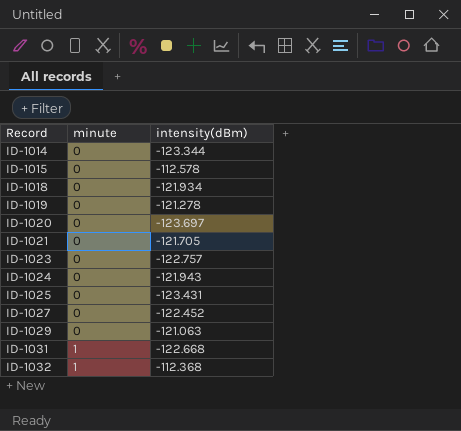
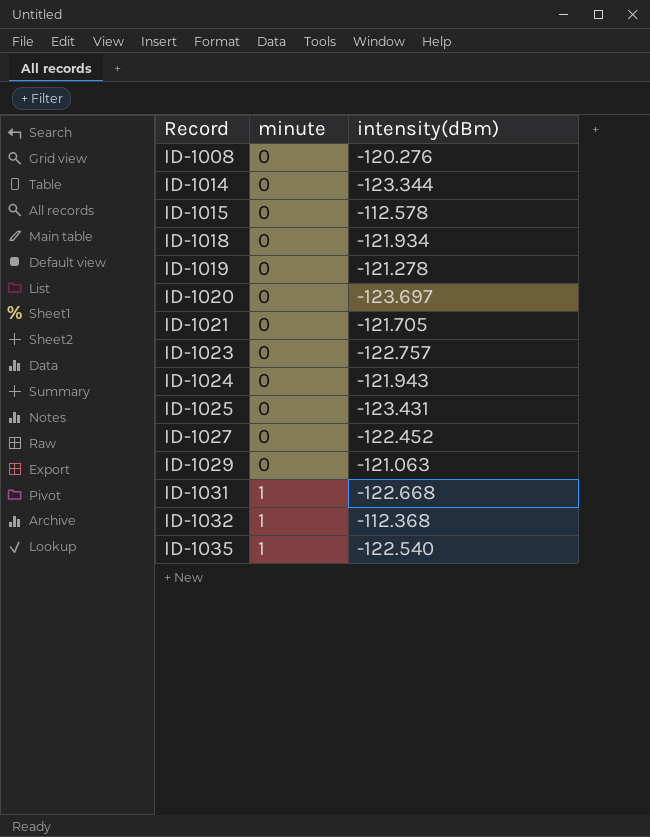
row ID-1008: none -> 0 | -120.276
row ID-1035: none -> 1 | -122.540

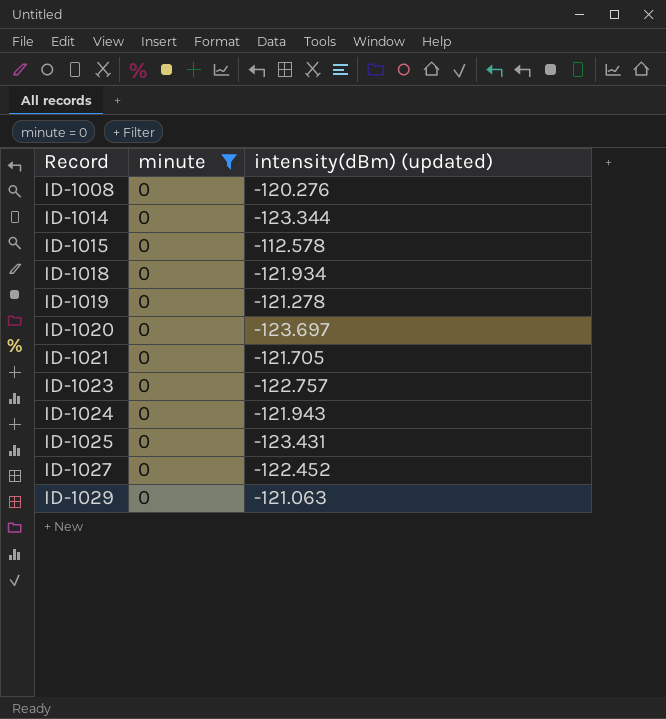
filter: none -> minute = 0
column name: intensity(dBm) -> intensity(dBm) (updated)

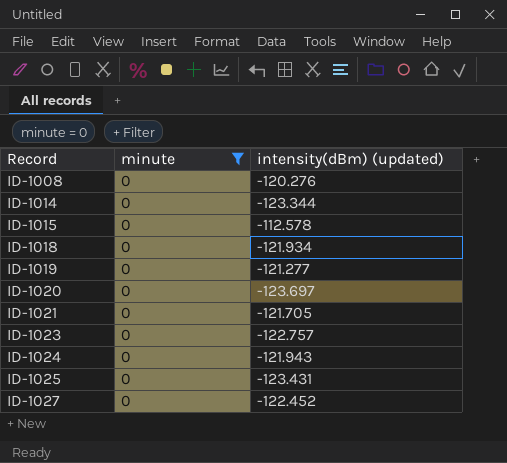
row ID-1029: 0 | -121.063 -> none
ID-1019 | intensity(dBm) (updated): -121.278 -> -121.277

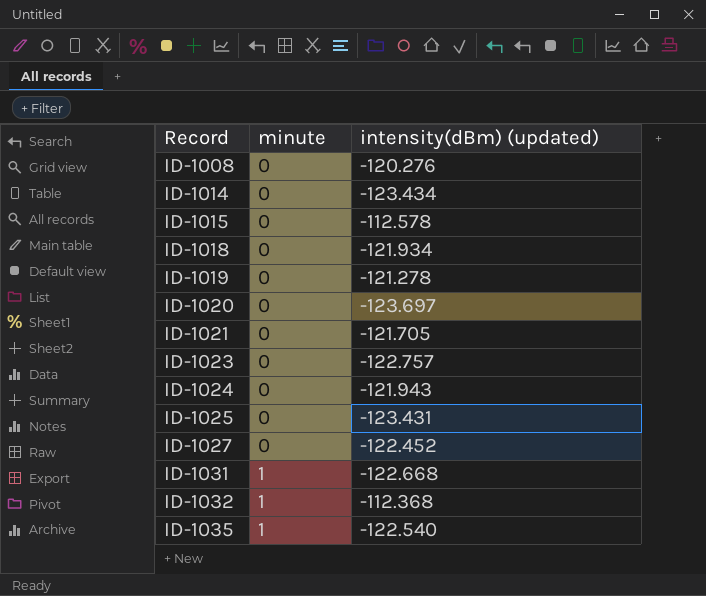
filter: minute = 0 -> none
ID-1014 | intensity(dBm) (updated): -123.344 -> -123.434
ID-1019 | intensity(dBm) (updated): -121.277 -> -121.278

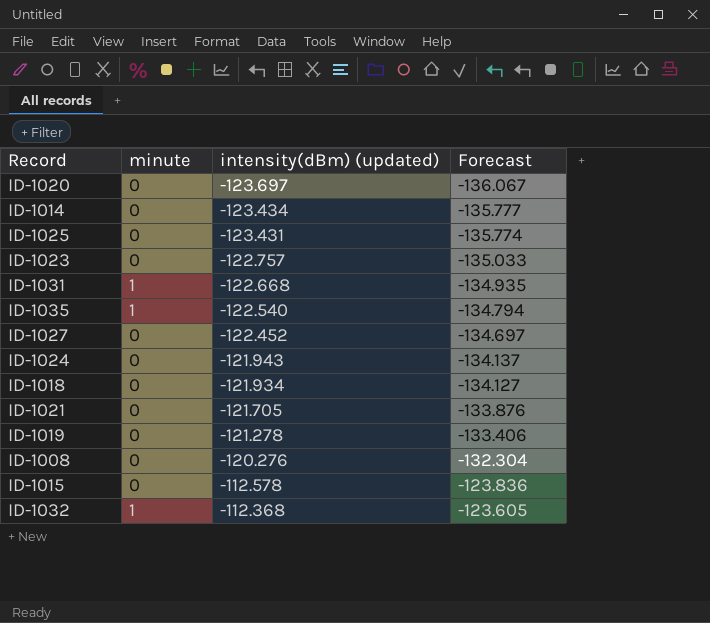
row order: Record ascending -> intensity(dBm) (updated) ascending
column Forecast | formula: none -> [intensity(dBm) (updated)] * 1.1

